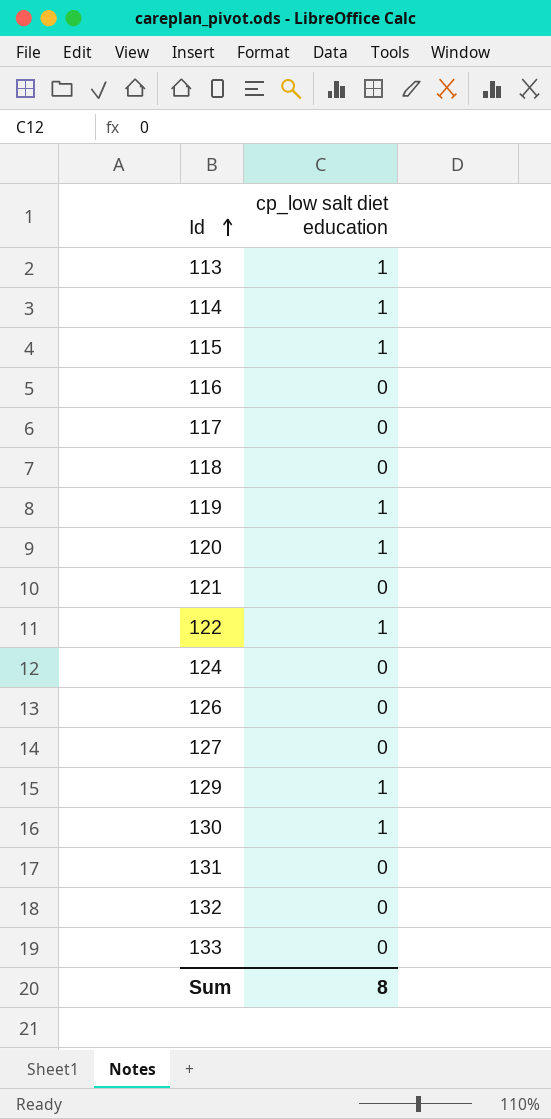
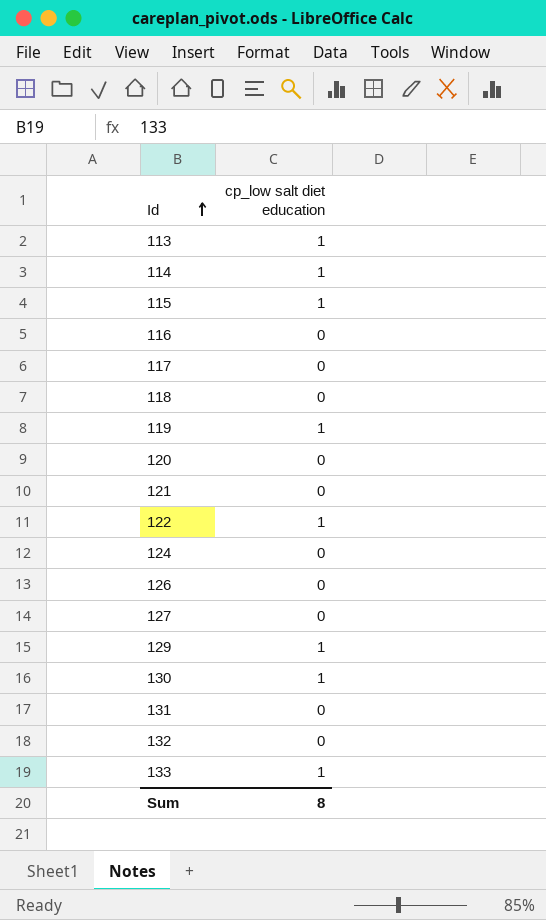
120 | cp_low salt diet education: 1 -> 0
133 | cp_low salt diet education: 0 -> 1

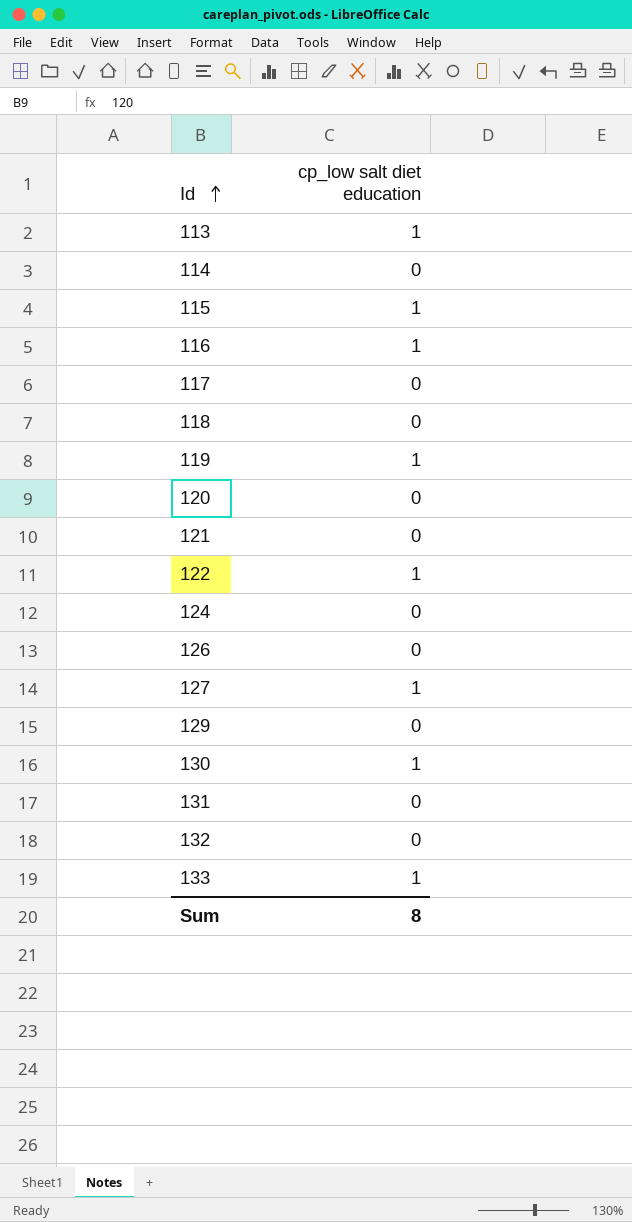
114 | cp_low salt diet education: 1 -> 0
116 | cp_low salt diet education: 0 -> 1
127 | cp_low salt diet education: 0 -> 1
129 | cp_low salt diet education: 1 -> 0

